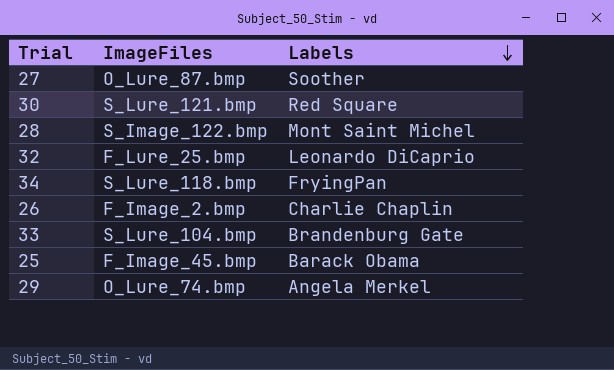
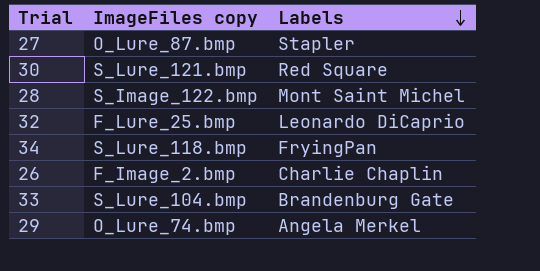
column name: ImageFiles -> ImageFiles copy
row 25: F_Image_45.bmp | Barack Obama -> none
27 | Labels: Soother -> Stapler

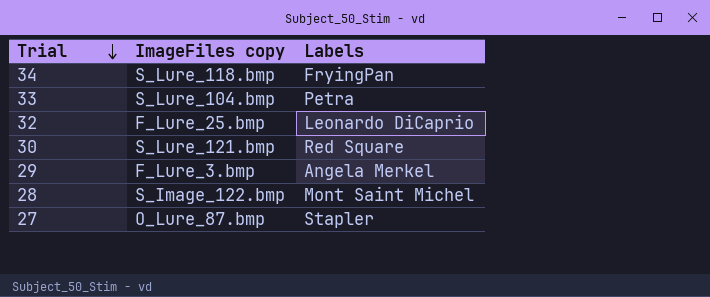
row order: Labels descending -> Trial descending
row 26: F_Image_2.bmp | Charlie Chaplin -> none
33 | Labels: Brandenburg Gate -> Petra
29 | ImageFiles copy: O_Lure_74.bmp -> F_Lure_3.bmp

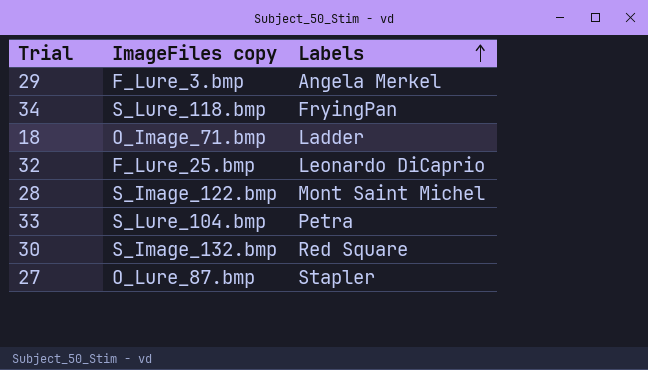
row order: Trial descending -> Labels ascending
row 18: none -> O_Image_71.bmp | Ladder
30 | ImageFiles copy: S_Lure_121.bmp -> S_Image_132.bmp

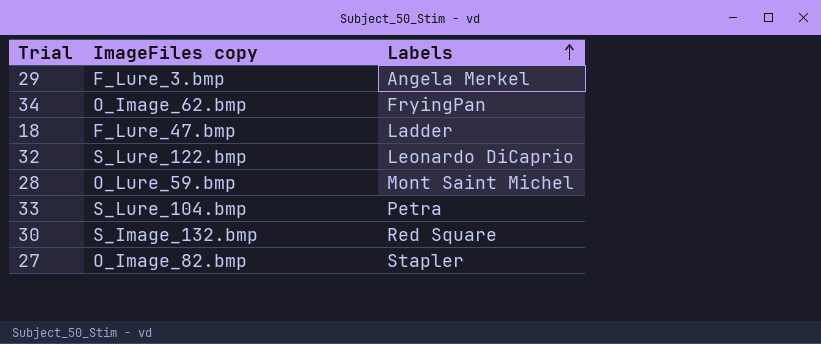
34 | ImageFiles copy: S_Lure_118.bmp -> O_Image_62.bmp
18 | ImageFiles copy: O_Image_71.bmp -> F_Lure_47.bmp
32 | ImageFiles copy: F_Lure_25.bmp -> S_Lure_122.bmp
28 | ImageFiles copy: S_Image_122.bmp -> O_Lure_59.bmp
27 | ImageFiles copy: O_Lure_87.bmp -> O_Image_82.bmp

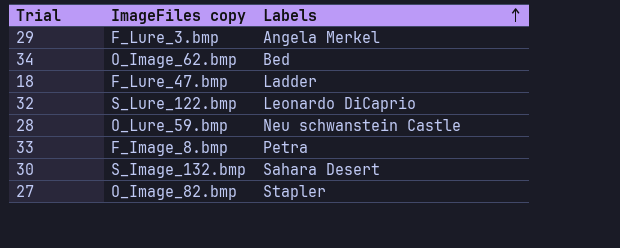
34 | Labels: FryingPan -> Bed
28 | Labels: Mont Saint Michel -> Neu schwanstein Castle
33 | ImageFiles copy: S_Lure_104.bmp -> F_Image_8.bmp
30 | Labels: Red Square -> Sahara Desert

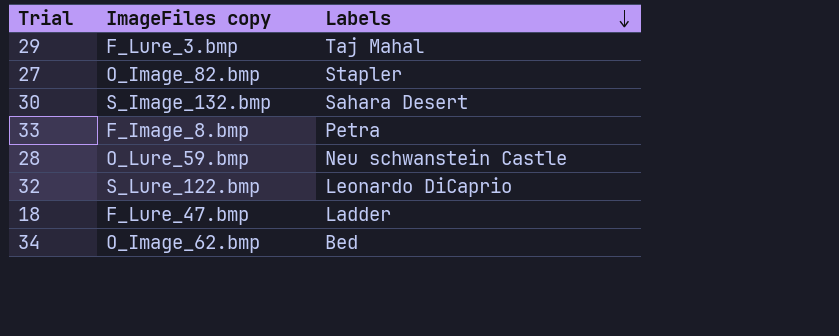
row order: Labels ascending -> Labels descending
29 | Labels: Angela Merkel -> Taj Mahal

